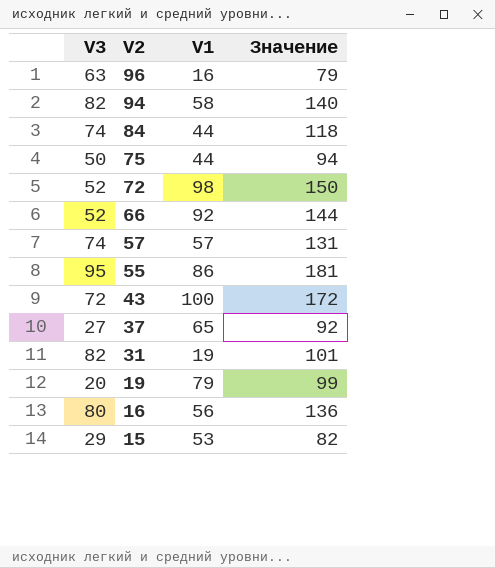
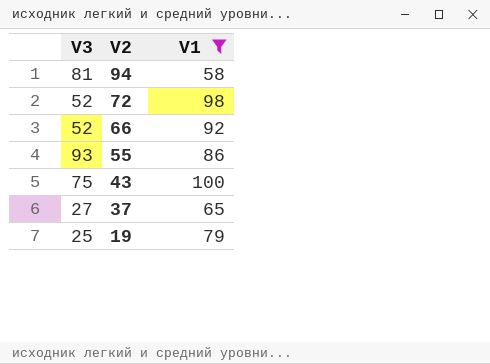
filter: none -> V1 >= 58
column Значение | formula: [V3] + [V1] -> none
94 | V3: 82 -> 81
55 | V3: 95 -> 93
43 | V3: 72 -> 75
19 | V3: 20 -> 25

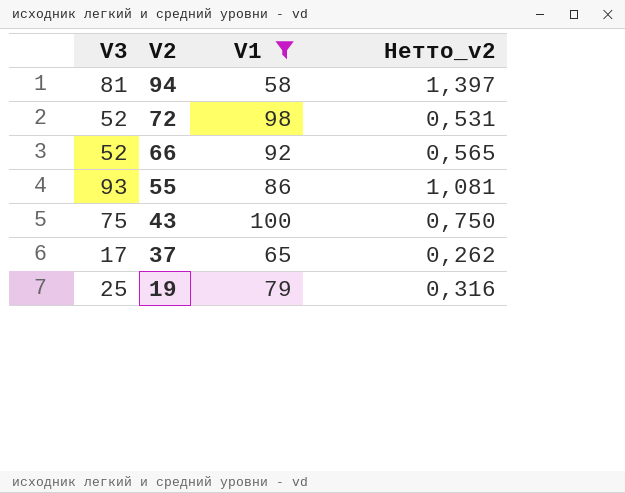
column Нетто_v2 | formula: none -> [V3] / [V1]
37 | V3: 27 -> 17

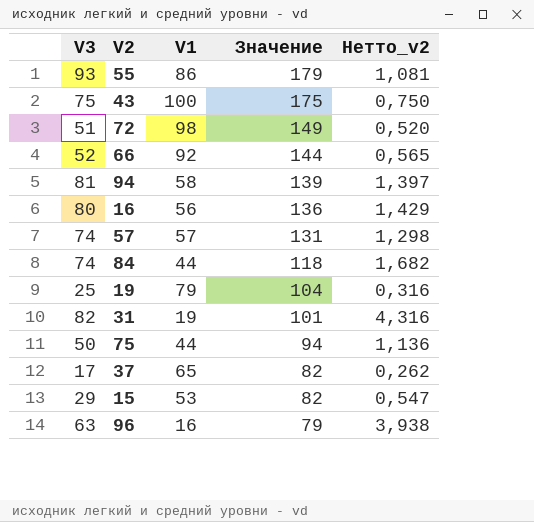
filter: V1 >= 58 -> none
row order: V2 descending -> Значение descending
column Значение | formula: none -> [V3] + [V1]
72 | V3: 52 -> 51
72 | Нетто_v2: 0,531 -> 0,520

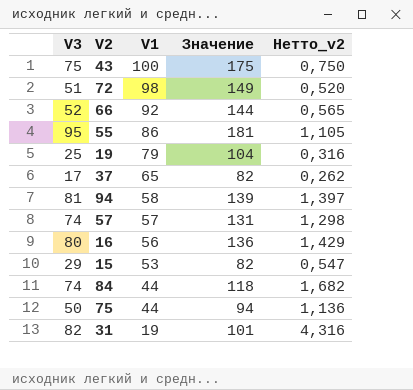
row order: Значение descending -> V1 descending
row 96: 63 | 16 | 79 | 3,938 -> none
55 | V3: 93 -> 95
55 | Значение: 179 -> 181
55 | Нетто_v2: 1,081 -> 1,105

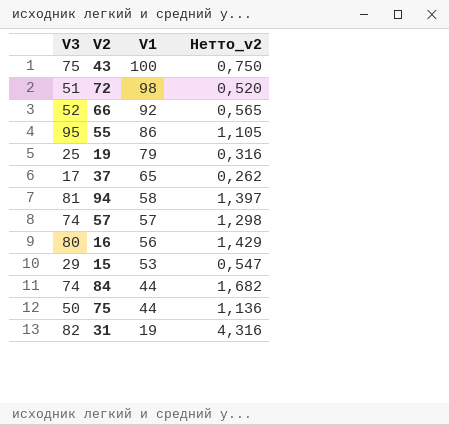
column Значение | formula: [V3] + [V1] -> none

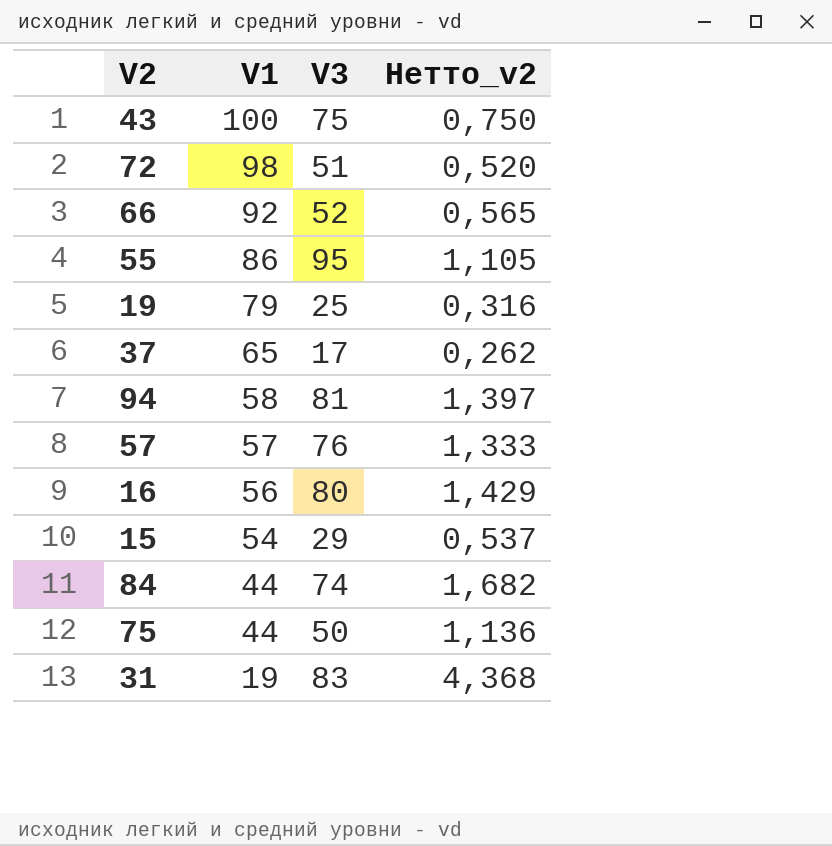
column V3 | position: 1 -> 3
57 | V3: 74 -> 76
57 | Нетто_v2: 1,298 -> 1,333
15 | V1: 53 -> 54
15 | Нетто_v2: 0,547 -> 0,537
31 | V3: 82 -> 83
31 | Нетто_v2: 4,316 -> 4,368

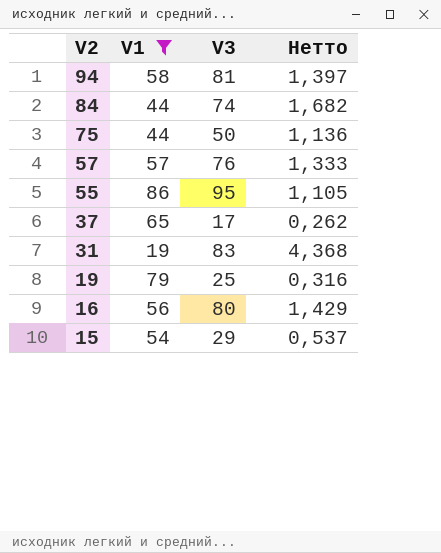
filter: none -> V1 <= 86
row order: V1 descending -> V2 descending
column name: Нетто_v2 -> Нетто

